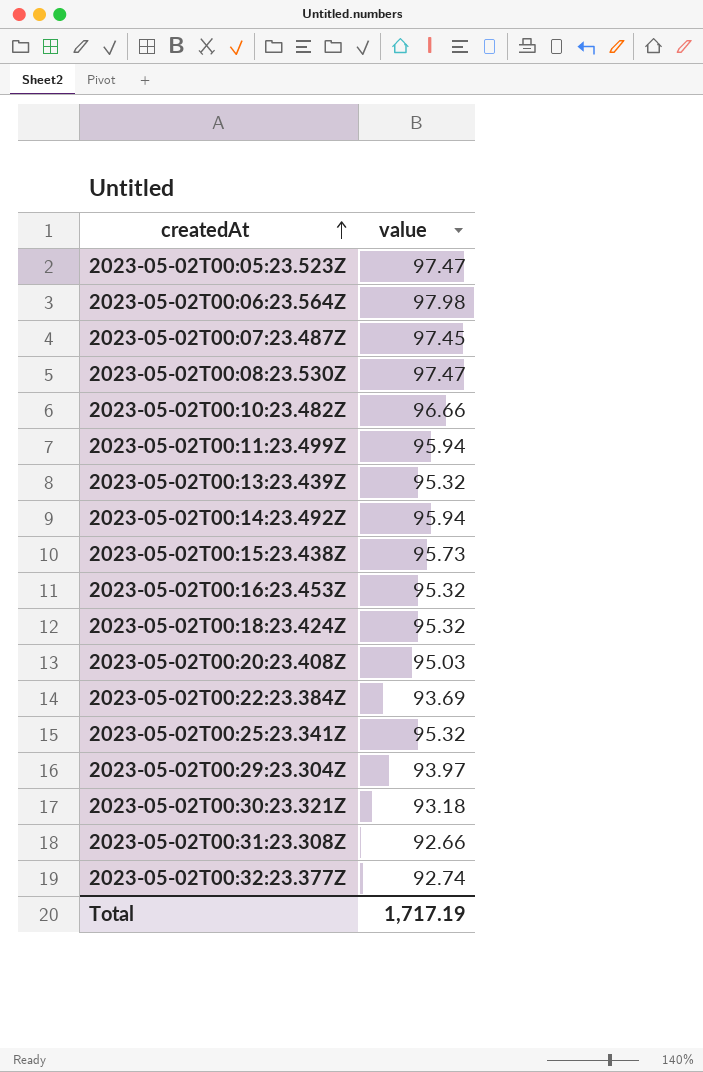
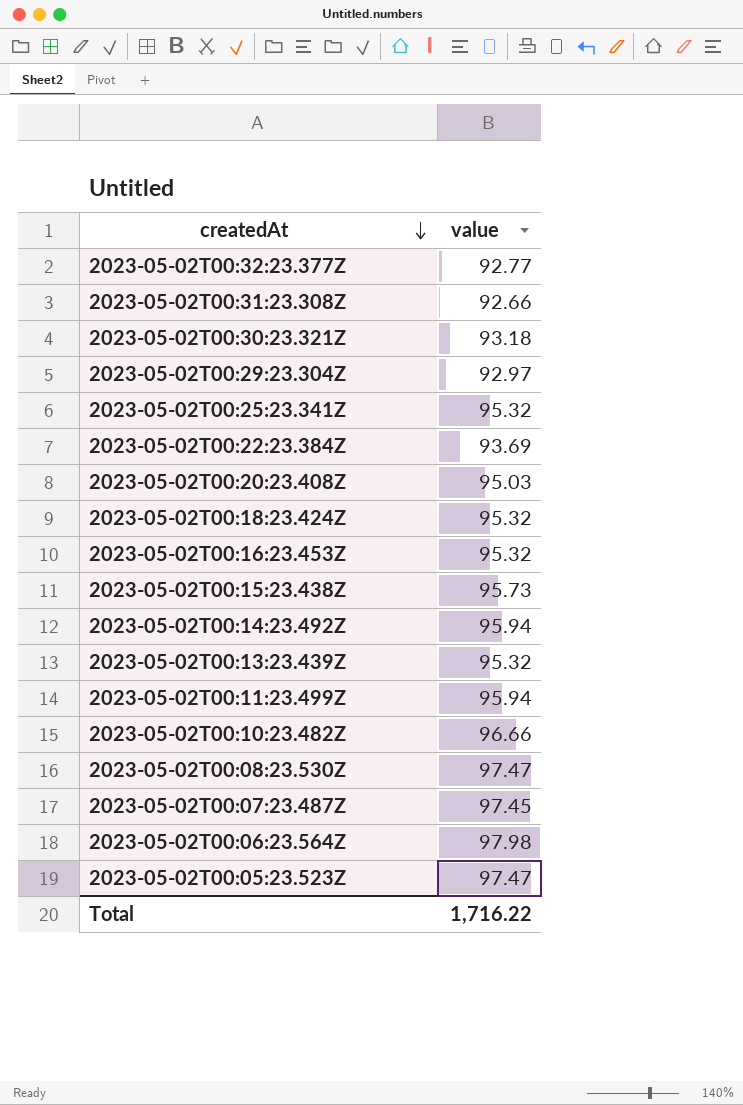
row order: createdAt ascending -> createdAt descending
2023-05-02T00:32:23.377Z | value: 92.74 -> 92.77
2023-05-02T00:29:23.304Z | value: 93.97 -> 92.97
Total | value: 1,717.19 -> 1,716.22

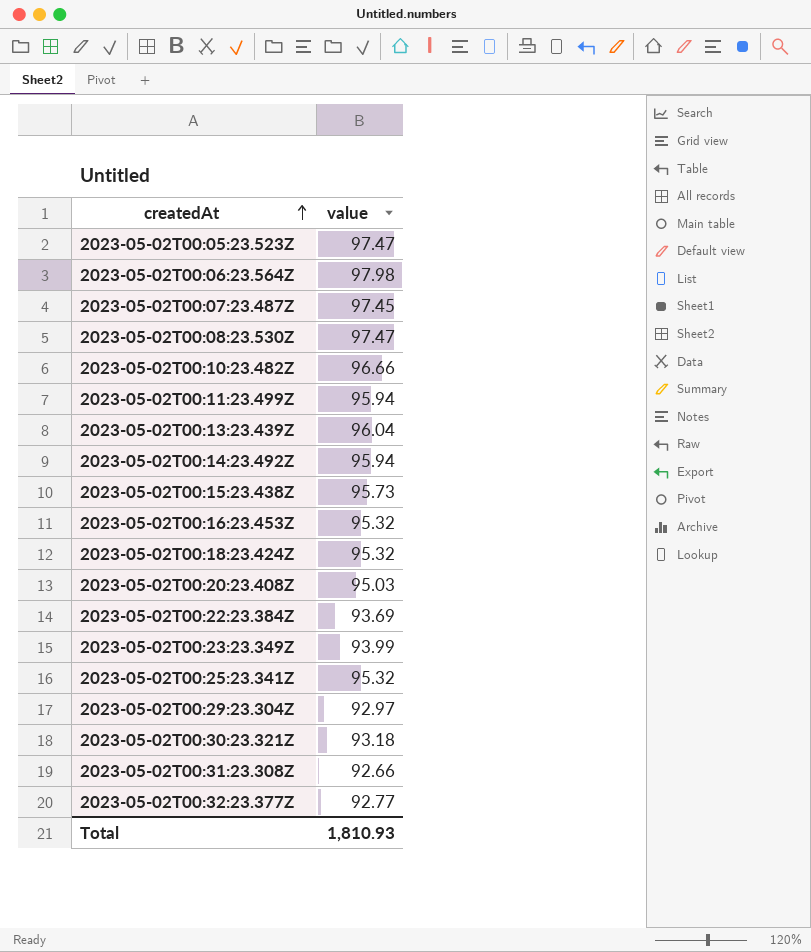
row order: createdAt descending -> createdAt ascending
2023-05-02T00:13:23.439Z | value: 95.32 -> 96.04
row 2023-05-02T00:23:23.349Z: none -> 93.99
Total | value: 1,716.22 -> 1,810.93

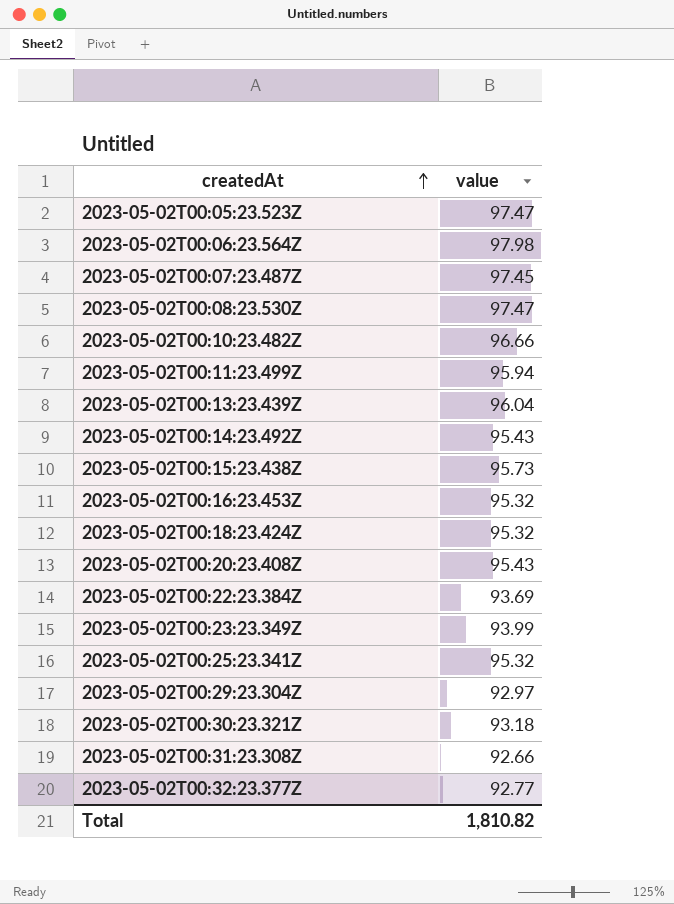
2023-05-02T00:14:23.492Z | value: 95.94 -> 95.43
2023-05-02T00:20:23.408Z | value: 95.03 -> 95.43
Total | value: 1,810.93 -> 1,810.82

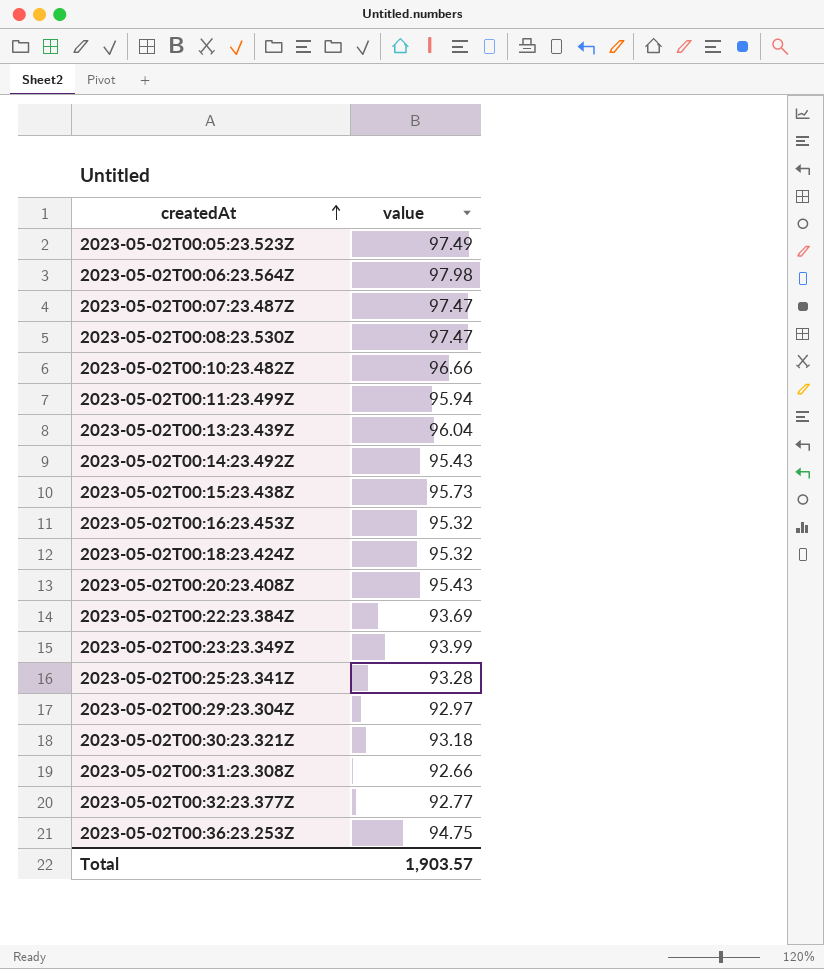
2023-05-02T00:05:23.523Z | value: 97.47 -> 97.49
2023-05-02T00:07:23.487Z | value: 97.45 -> 97.47
2023-05-02T00:25:23.341Z | value: 95.32 -> 93.28
row 2023-05-02T00:36:23.253Z: none -> 94.75
Total | value: 1,810.82 -> 1,903.57

